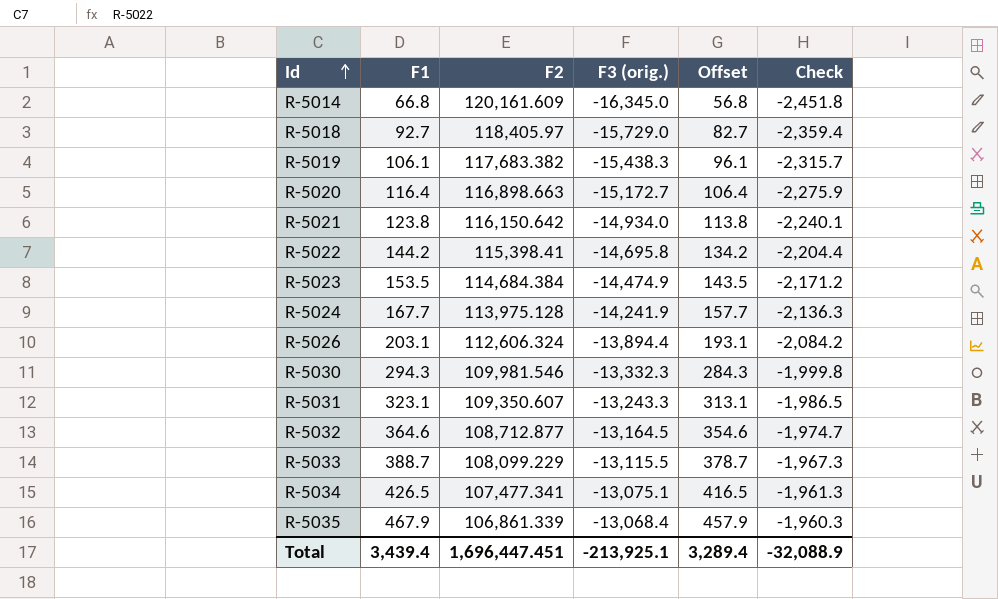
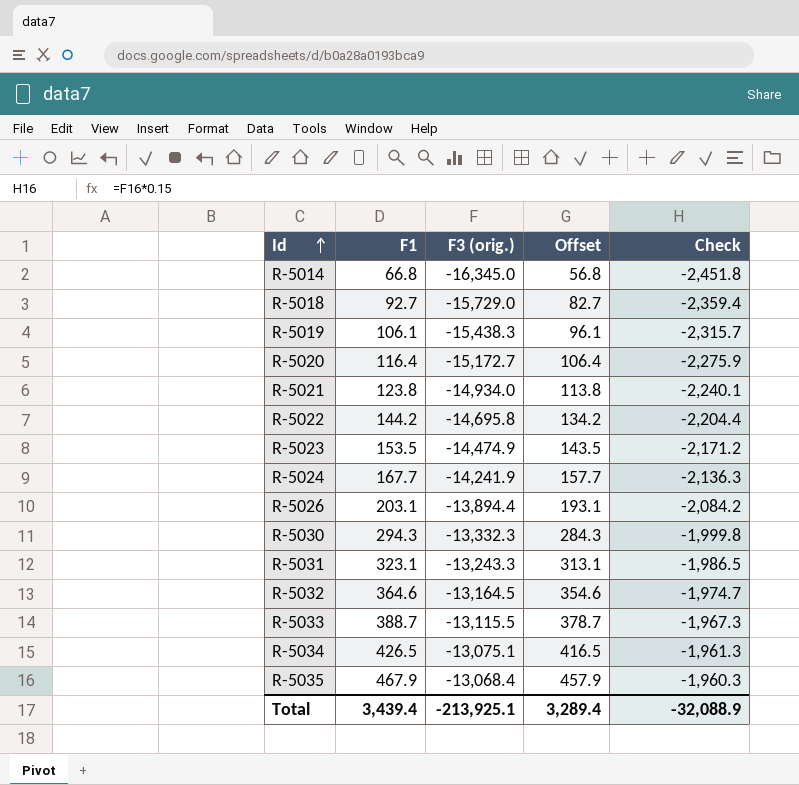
column F2 | position: 3 -> none

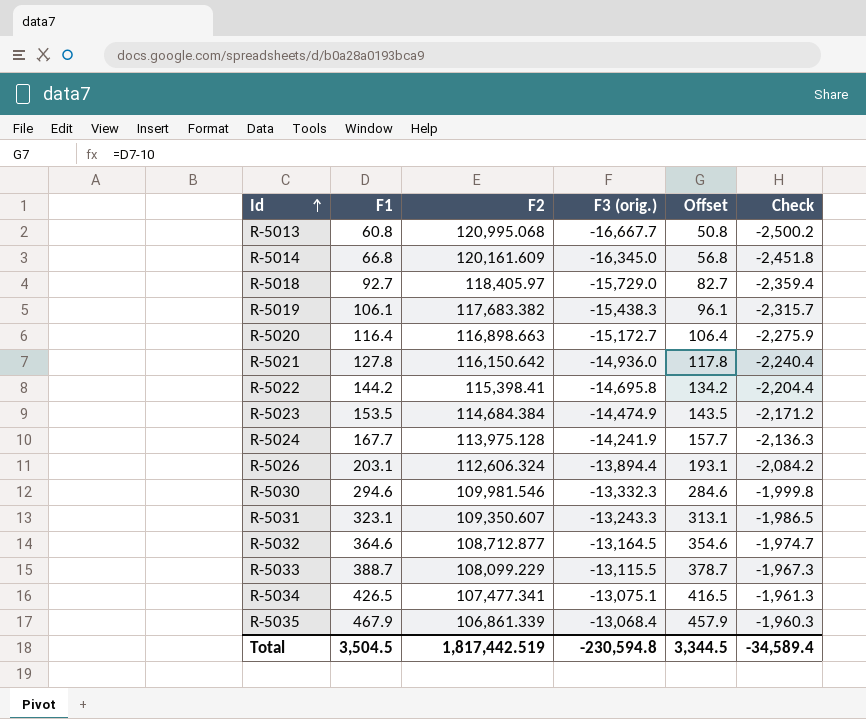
column F2 | position: none -> 3
row R-5013: none -> 60.8 | 120,995.068 | -16,667.7 | 50.8 | -2,500.2
R-5021 | F1: 123.8 -> 127.8
R-5021 | F3 (orig.): -14,934.0 -> -14,936.0
R-5021 | Offset: 113.8 -> 117.8
R-5021 | Check: -2,240.1 -> -2,240.4
R-5030 | F1: 294.3 -> 294.6
R-5030 | Offset: 284.3 -> 284.6
Total | F1: 3,439.4 -> 3,504.5
Total | F3 (orig.): -213,925.1 -> -230,594.8
Total | Offset: 3,289.4 -> 3,344.5
Total | Check: -32,088.9 -> -34,589.4

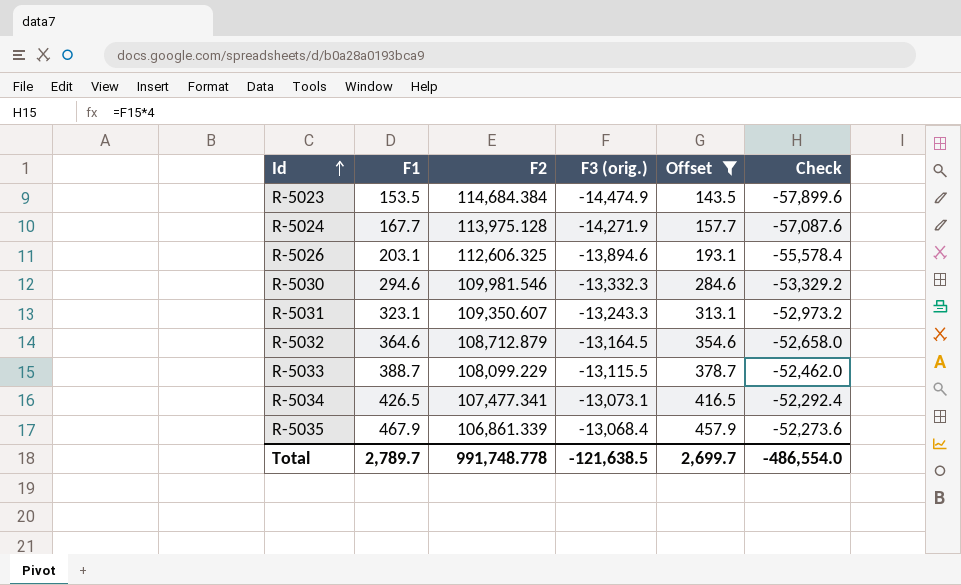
filter: none -> Offset >= 143.5
column Check | formula: [F3 (orig.)] * 0.15 -> [F3 (orig.)] * 4
R-5024 | F3 (orig.): -14,241.9 -> -14,271.9
R-5026 | F2: 112,606.324 -> 112,606.325
R-5026 | F3 (orig.): -13,894.4 -> -13,894.6
R-5032 | F2: 108,712.877 -> 108,712.879
R-5034 | F3 (orig.): -13,075.1 -> -13,073.1
Total | F1: 3,504.5 -> 2,789.7
Total | F2: 1,817,442.519 -> 991,748.778
Total | F3 (orig.): -230,594.8 -> -121,638.5
Total | Offset: 3,344.5 -> 2,699.7
Total | Check: -34,589.4 -> -486,554.0

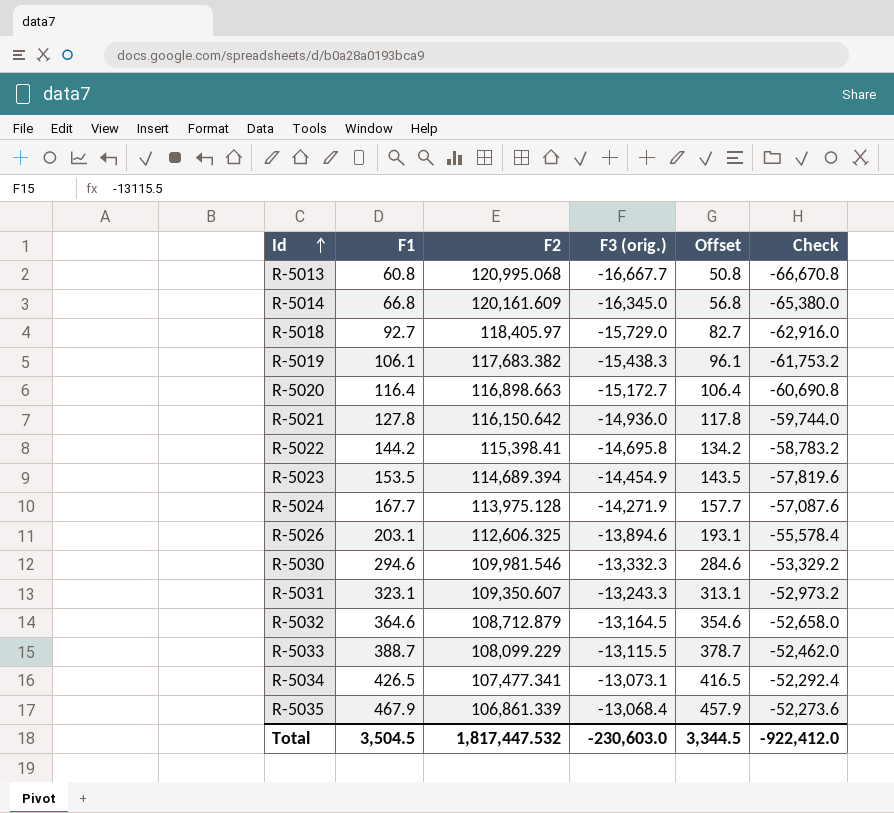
filter: Offset >= 143.5 -> none
R-5023 | F2: 114,684.384 -> 114,689.394
R-5023 | F3 (orig.): -14,474.9 -> -14,454.9
R-5023 | Check: -57,899.6 -> -57,819.6
Total | F1: 2,789.7 -> 3,504.5
Total | F2: 991,748.778 -> 1,817,447.532
Total | F3 (orig.): -121,638.5 -> -230,603.0
Total | Offset: 2,699.7 -> 3,344.5
Total | Check: -486,554.0 -> -922,412.0

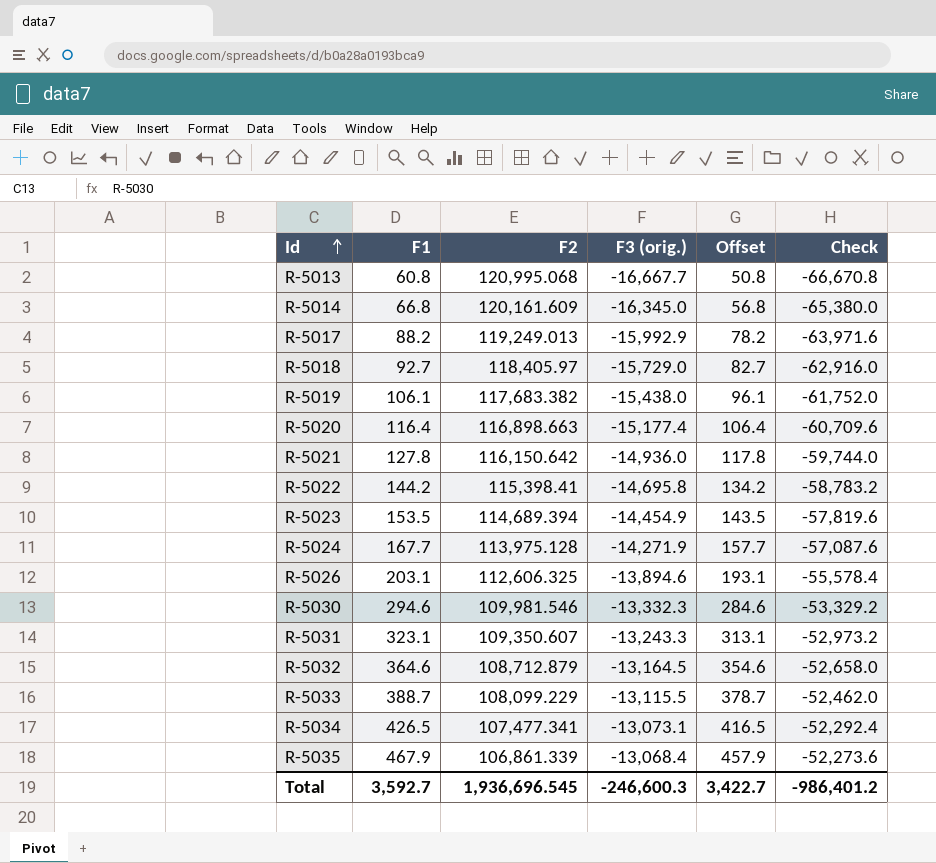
row R-5017: none -> 88.2 | 119,249.013 | -15,992.9 | 78.2 | -63,971.6
R-5019 | F3 (orig.): -15,438.3 -> -15,438.0
R-5019 | Check: -61,753.2 -> -61,752.0
R-5020 | F3 (orig.): -15,172.7 -> -15,177.4
R-5020 | Check: -60,690.8 -> -60,709.6
Total | F1: 3,504.5 -> 3,592.7
Total | F2: 1,817,447.532 -> 1,936,696.545
Total | F3 (orig.): -230,603.0 -> -246,600.3
Total | Offset: 3,344.5 -> 3,422.7
Total | Check: -922,412.0 -> -986,401.2

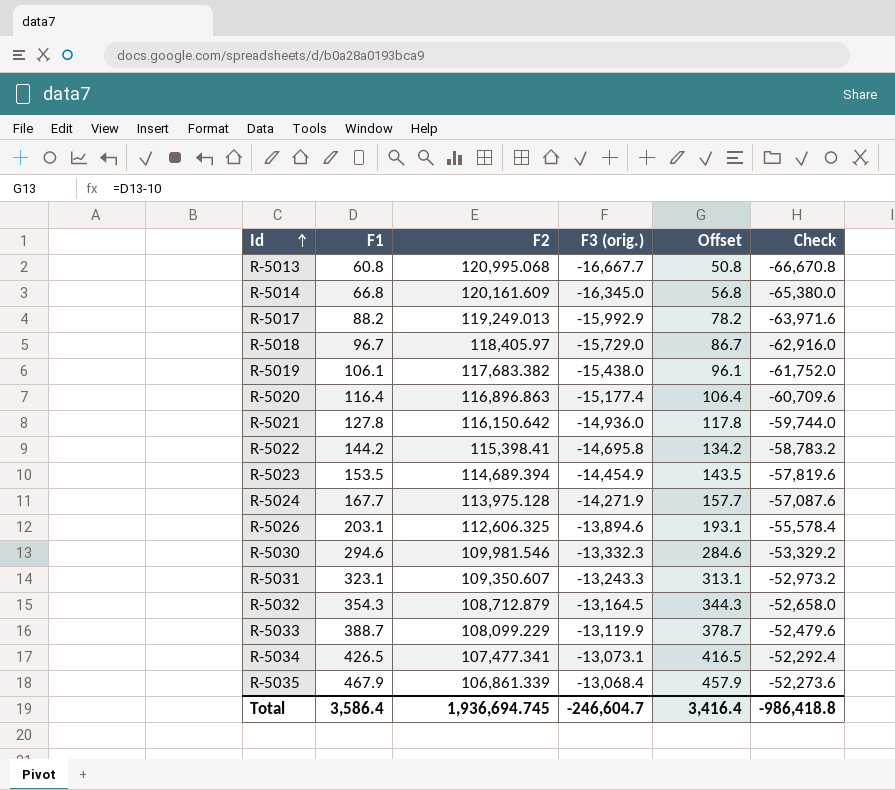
R-5018 | F1: 92.7 -> 96.7
R-5018 | Offset: 82.7 -> 86.7
R-5020 | F2: 116,898.663 -> 116,896.863
R-5032 | F1: 364.6 -> 354.3
R-5032 | Offset: 354.6 -> 344.3
R-5033 | F3 (orig.): -13,115.5 -> -13,119.9
R-5033 | Check: -52,462.0 -> -52,479.6
Total | F1: 3,592.7 -> 3,586.4
Total | F2: 1,936,696.545 -> 1,936,694.745
Total | F3 (orig.): -246,600.3 -> -246,604.7
Total | Offset: 3,422.7 -> 3,416.4
Total | Check: -986,401.2 -> -986,418.8

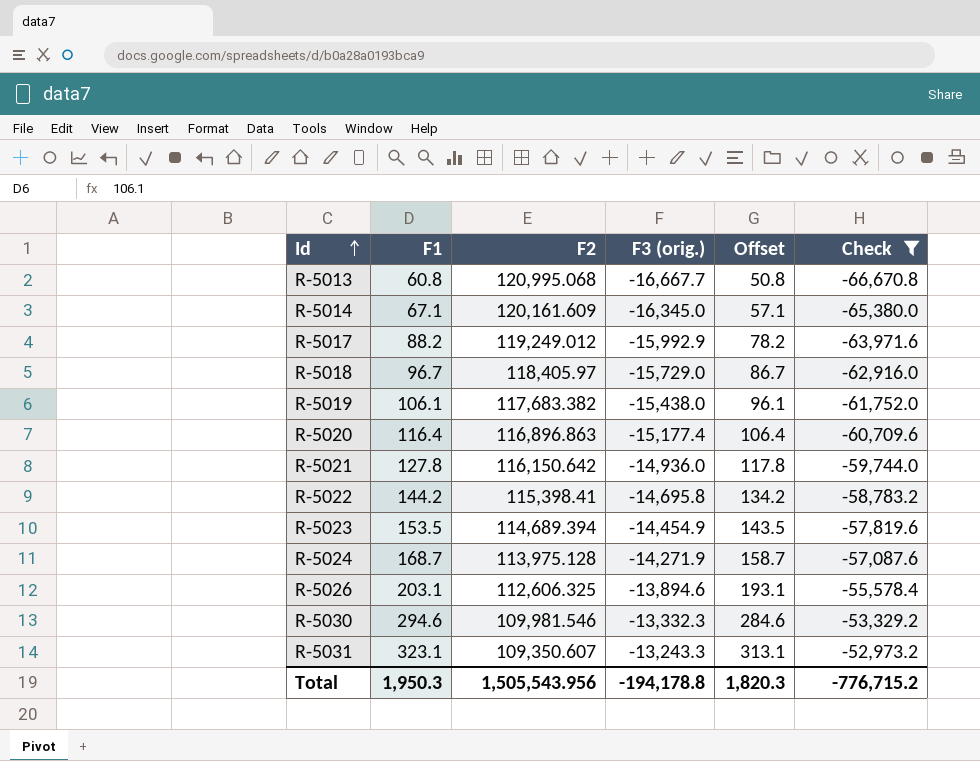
filter: none -> Check <= -52,973.2
R-5014 | F1: 66.8 -> 67.1
R-5014 | Offset: 56.8 -> 57.1
R-5017 | F2: 119,249.013 -> 119,249.012
R-5024 | F1: 167.7 -> 168.7
R-5024 | Offset: 157.7 -> 158.7
Total | F1: 3,586.4 -> 1,950.3
Total | F2: 1,936,694.745 -> 1,505,543.956
Total | F3 (orig.): -246,604.7 -> -194,178.8
Total | Offset: 3,416.4 -> 1,820.3
Total | Check: -986,418.8 -> -776,715.2

